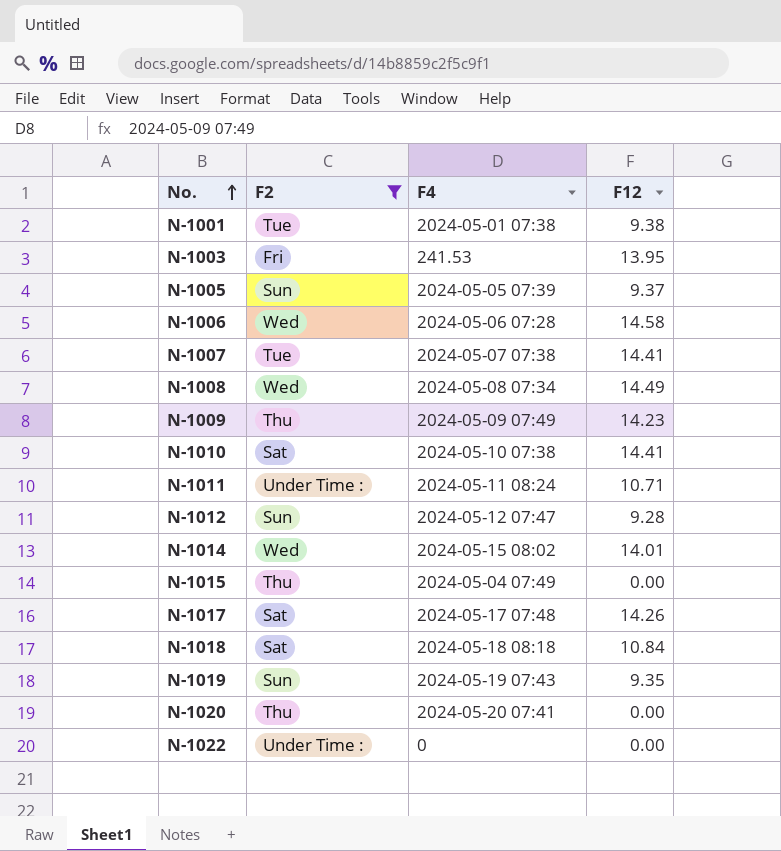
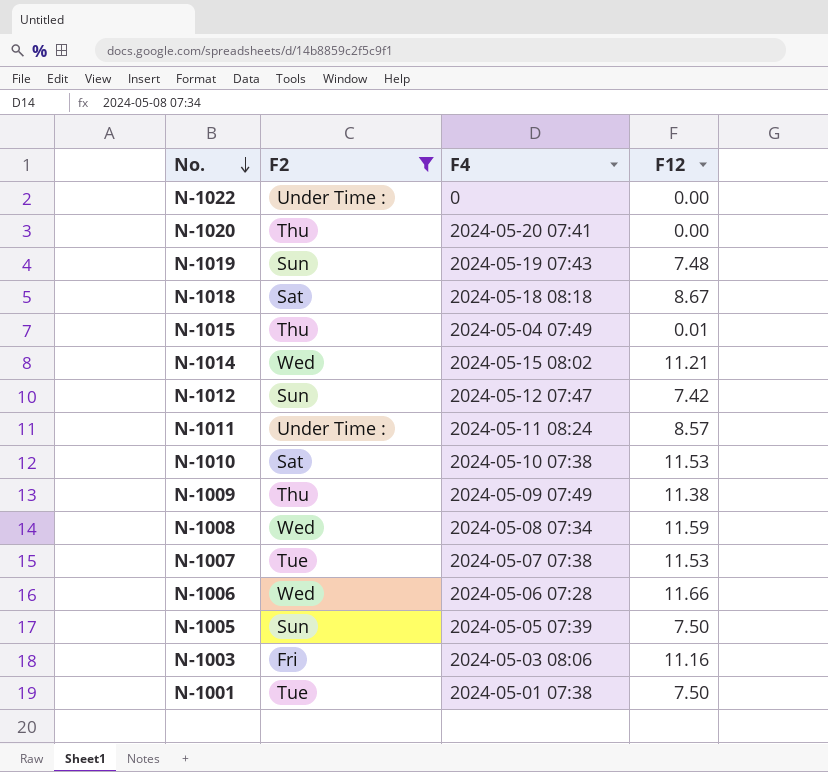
row order: No. ascending -> No. descending
row N-1017: Sat | 2024-05-17 07:48 | 14.26 -> none
N-1019 | F12: 9.35 -> 7.48
N-1018 | F12: 10.84 -> 8.67
N-1015 | F12: 0.00 -> 0.01
N-1014 | F12: 14.01 -> 11.21
N-1012 | F12: 9.28 -> 7.42
N-1011 | F12: 10.71 -> 8.57
N-1010 | F12: 14.41 -> 11.53
N-1009 | F12: 14.23 -> 11.38
N-1008 | F12: 14.49 -> 11.59
N-1007 | F12: 14.41 -> 11.53
N-1006 | F12: 14.58 -> 11.66
N-1005 | F12: 9.37 -> 7.50
N-1003 | F4: 241.53 -> 2024-05-03 08:06
N-1003 | F12: 13.95 -> 11.16
N-1001 | F12: 9.38 -> 7.50

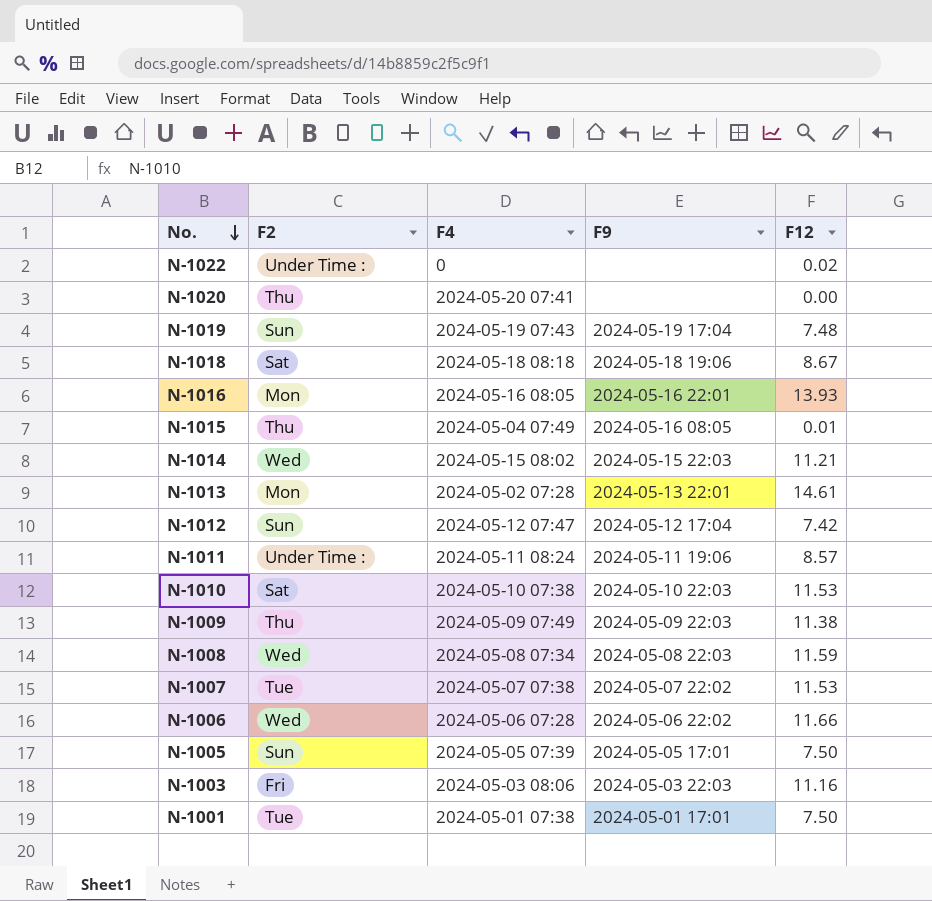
filter: F2 != Mon -> none
column F9 | position: none -> 4
N-1022 | F12: 0.00 -> 0.02

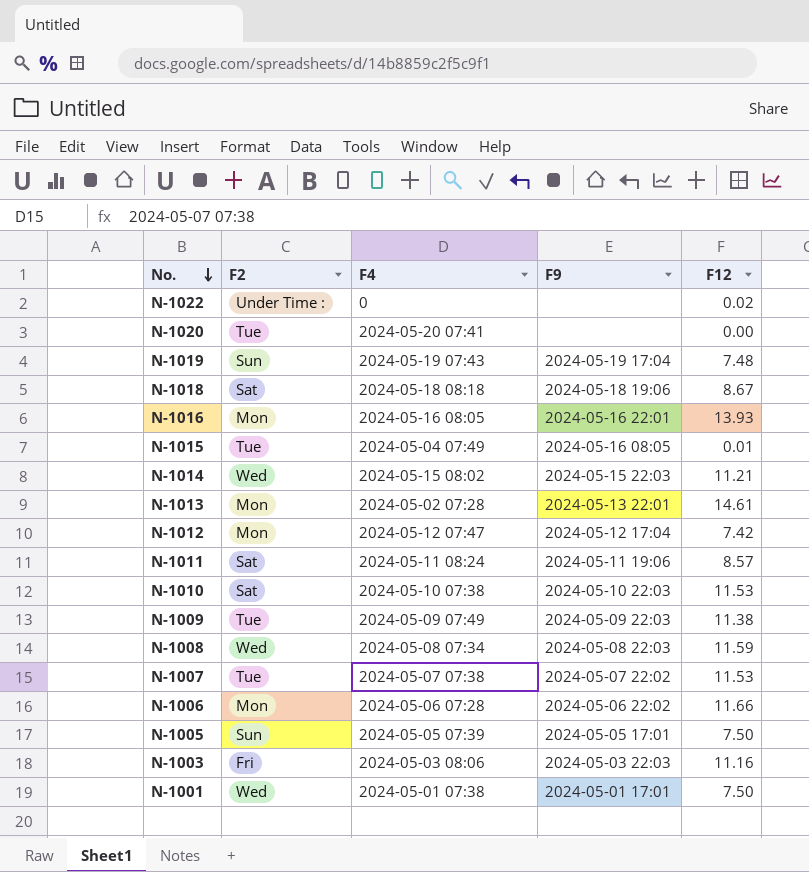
N-1020 | F2: Thu -> Tue
N-1015 | F2: Thu -> Tue
N-1012 | F2: Sun -> Mon
N-1011 | F2: Under Time : -> Sat
N-1009 | F2: Thu -> Tue
N-1006 | F2: Wed -> Mon
N-1001 | F2: Tue -> Wed

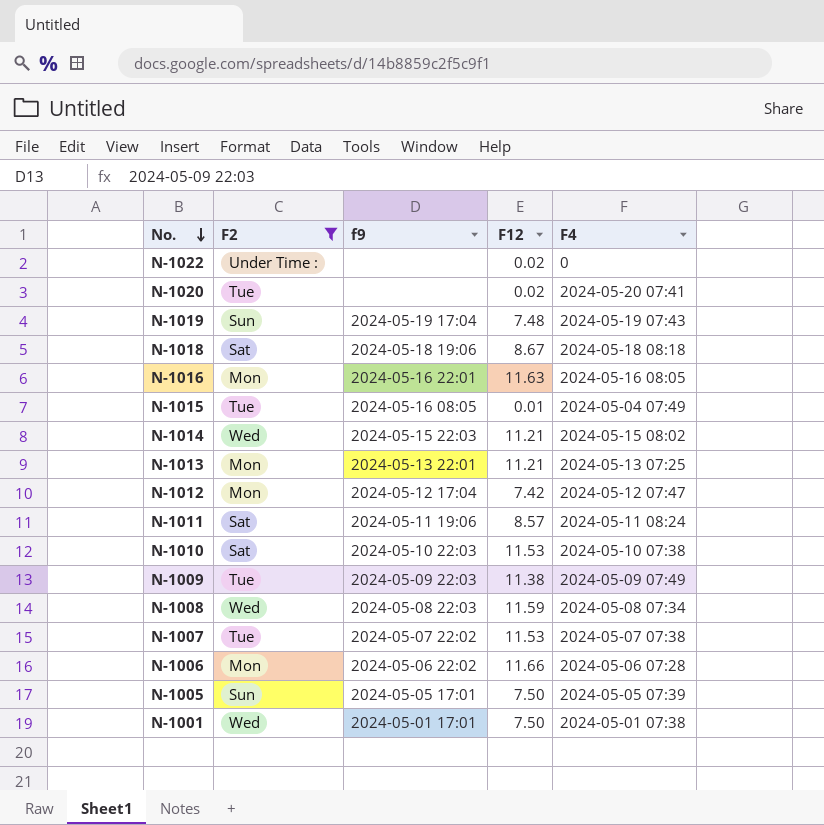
filter: none -> F2 != Fri
column name: F9 -> f9
column F4 | position: 3 -> 5
N-1020 | F12: 0.00 -> 0.02
N-1016 | F12: 13.93 -> 11.63
N-1013 | F12: 14.61 -> 11.21
N-1013 | F4: 2024-05-02 07:28 -> 2024-05-13 07:25

